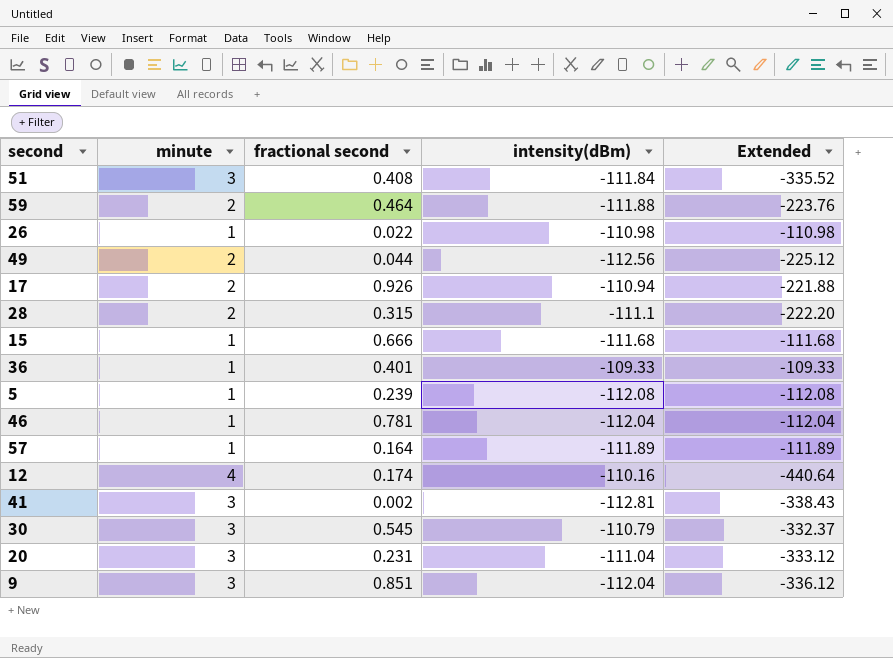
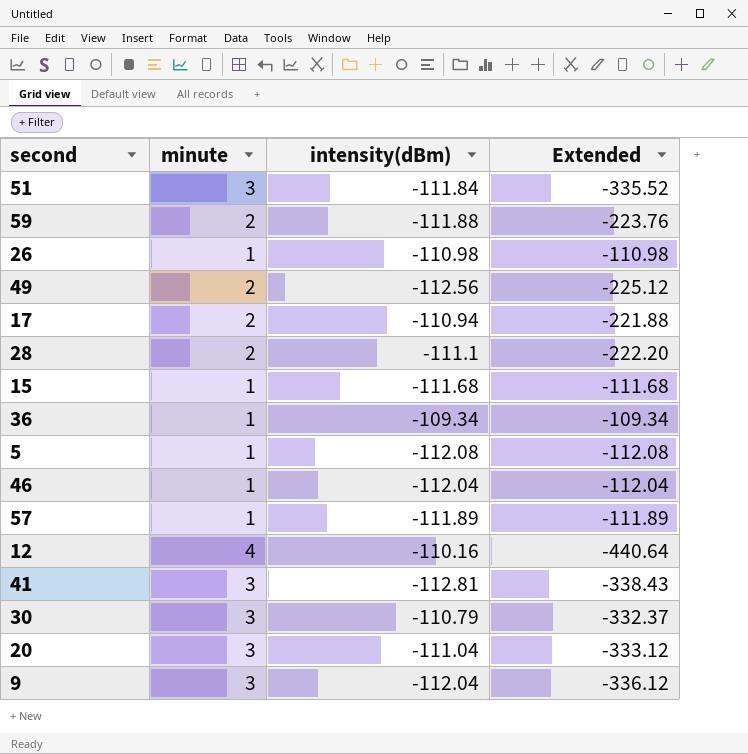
column fractional second | position: 3 -> none
36 | intensity(dBm): -109.33 -> -109.34
36 | Extended: -109.33 -> -109.34

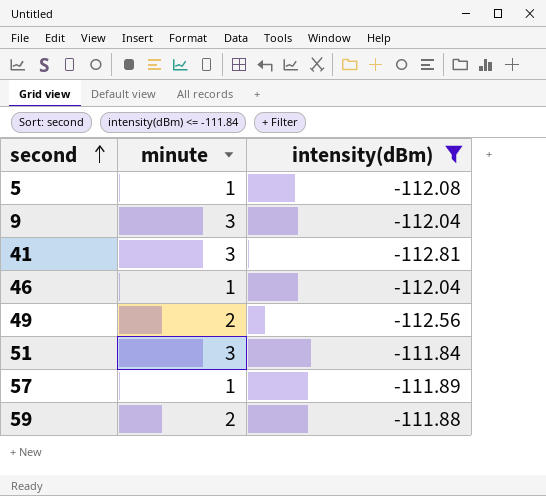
filter: none -> intensity(dBm) <= -111.84
row order: none -> second ascending
column Extended | formula: [minute] * [intensity(dBm)] -> none

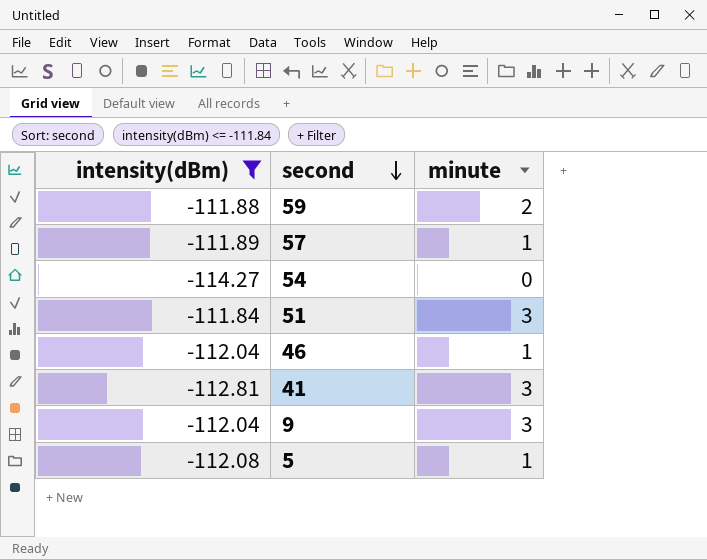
row order: second ascending -> second descending
column intensity(dBm) | position: 3 -> 1
row 49: 2 | -112.56 -> none
row 54: none -> -114.27 | 0

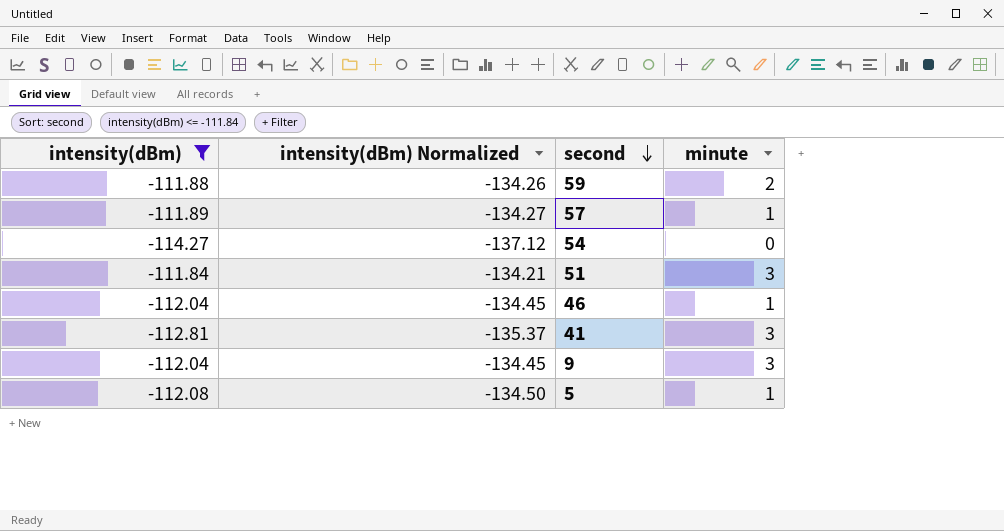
column intensity(dBm) Normalized | formula: none -> [intensity(dBm)] * 1.2

